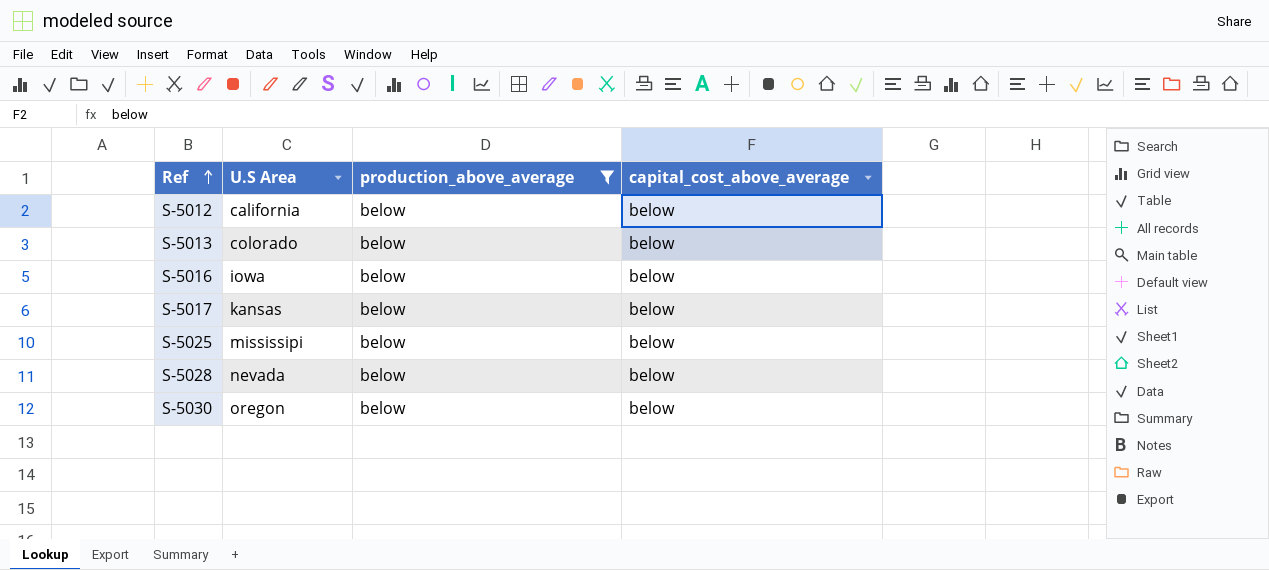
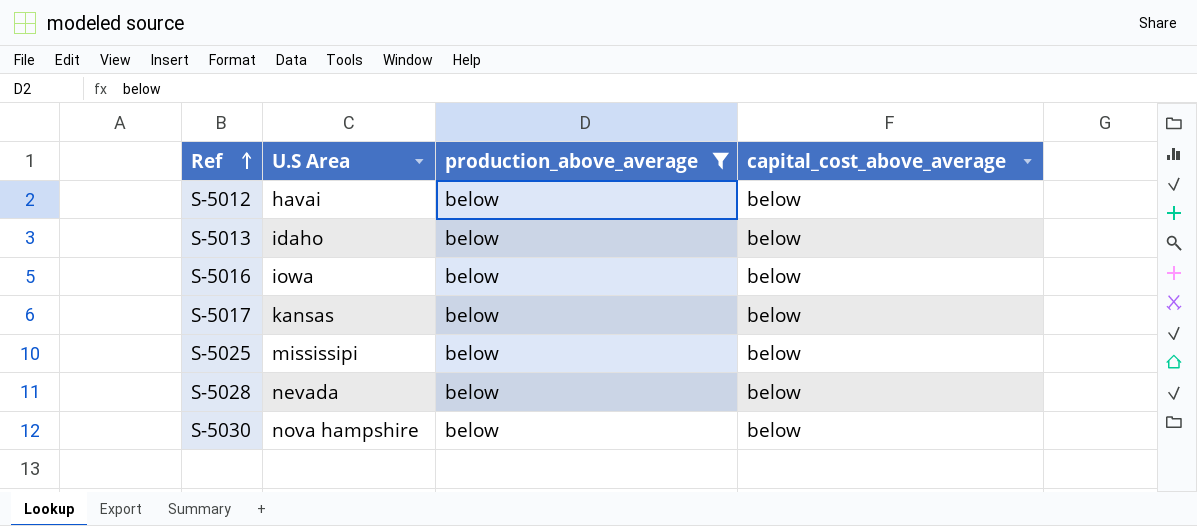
S-5012 | U.S Area: california -> havai
S-5013 | U.S Area: colorado -> idaho
S-5030 | U.S Area: oregon -> nova hampshire

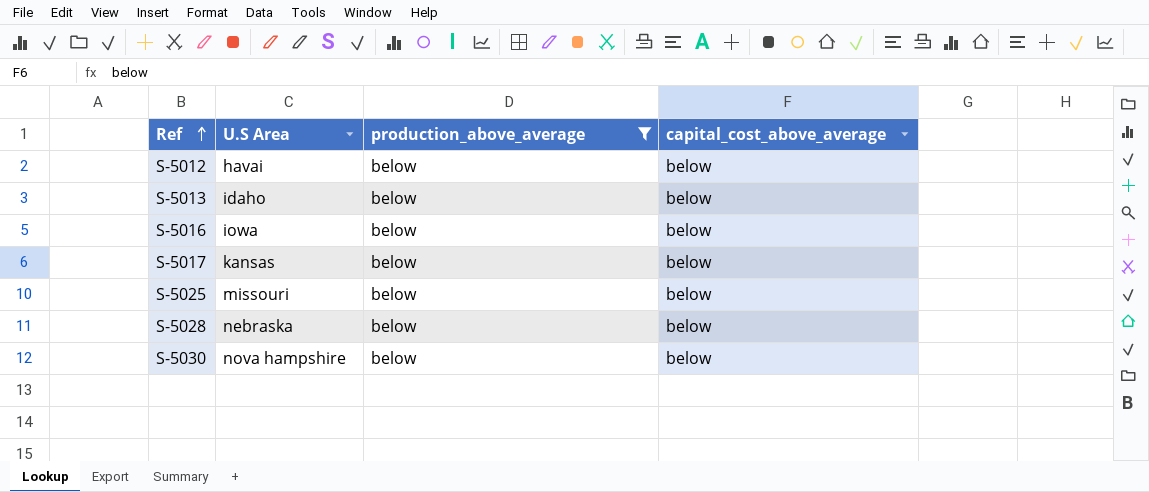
S-5025 | U.S Area: mississipi -> missouri
S-5028 | U.S Area: nevada -> nebraska

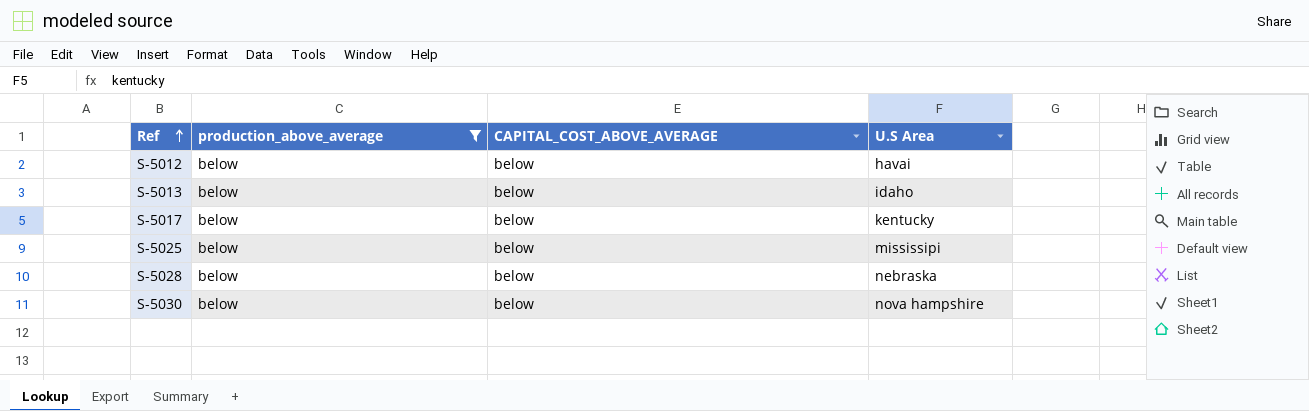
column name: capital_cost_above_average -> CAPITAL_COST_ABOVE_AVERAGE
column U.S Area | position: 2 -> 4
row S-5016: iowa | below | below -> none
S-5017 | U.S Area: kansas -> kentucky
S-5025 | U.S Area: missouri -> mississipi

